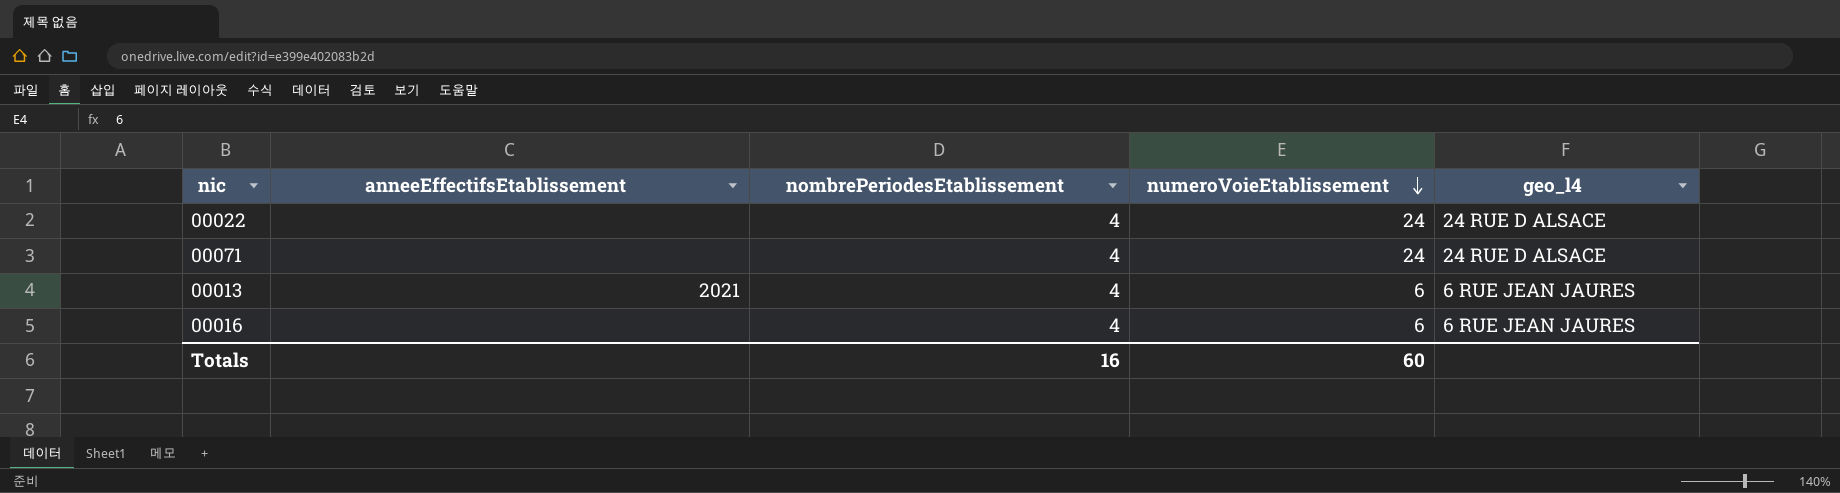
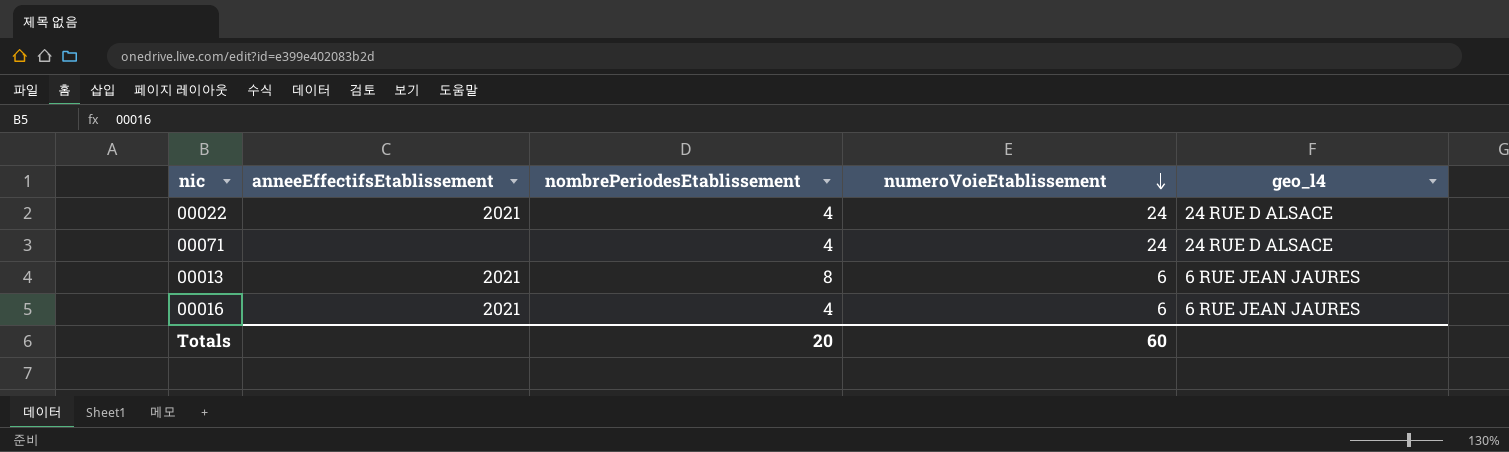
00022 | anneeEffectifsEtablissement: none -> 2021
00013 | nombrePeriodesEtablissement: 4 -> 8
00016 | anneeEffectifsEtablissement: none -> 2021
Totals | nombrePeriodesEtablissement: 16 -> 20

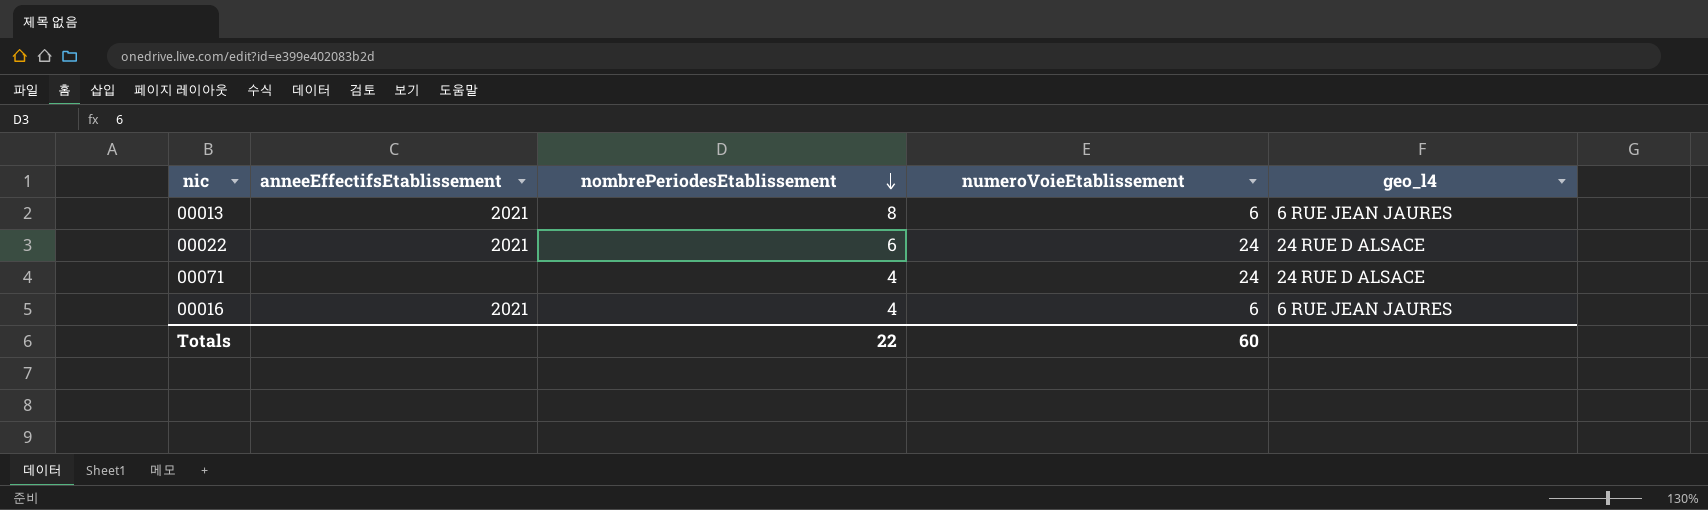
row order: numeroVoieEtablissement descending -> nombrePeriodesEtablissement descending
00022 | nombrePeriodesEtablissement: 4 -> 6
Totals | nombrePeriodesEtablissement: 20 -> 22

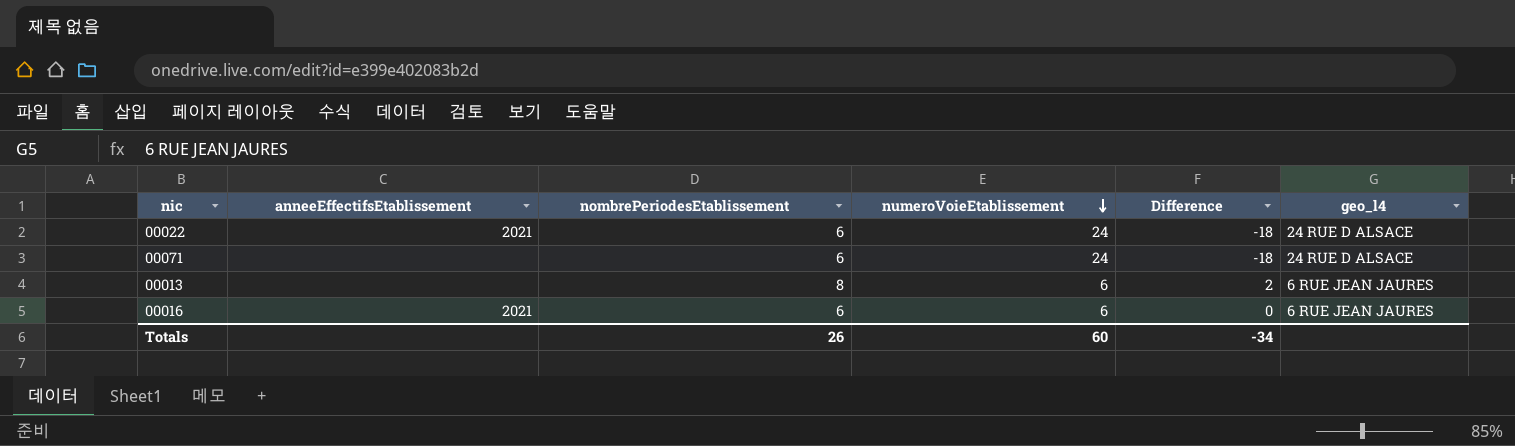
row order: nombrePeriodesEtablissement descending -> numeroVoieEtablissement descending
column Difference | formula: none -> [nombrePeriodesEtablissement] - [numeroVoieEtablissement]
00071 | nombrePeriodesEtablissement: 4 -> 6
00013 | anneeEffectifsEtablissement: 2021 -> none
00016 | nombrePeriodesEtablissement: 4 -> 6
Totals | nombrePeriodesEtablissement: 22 -> 26

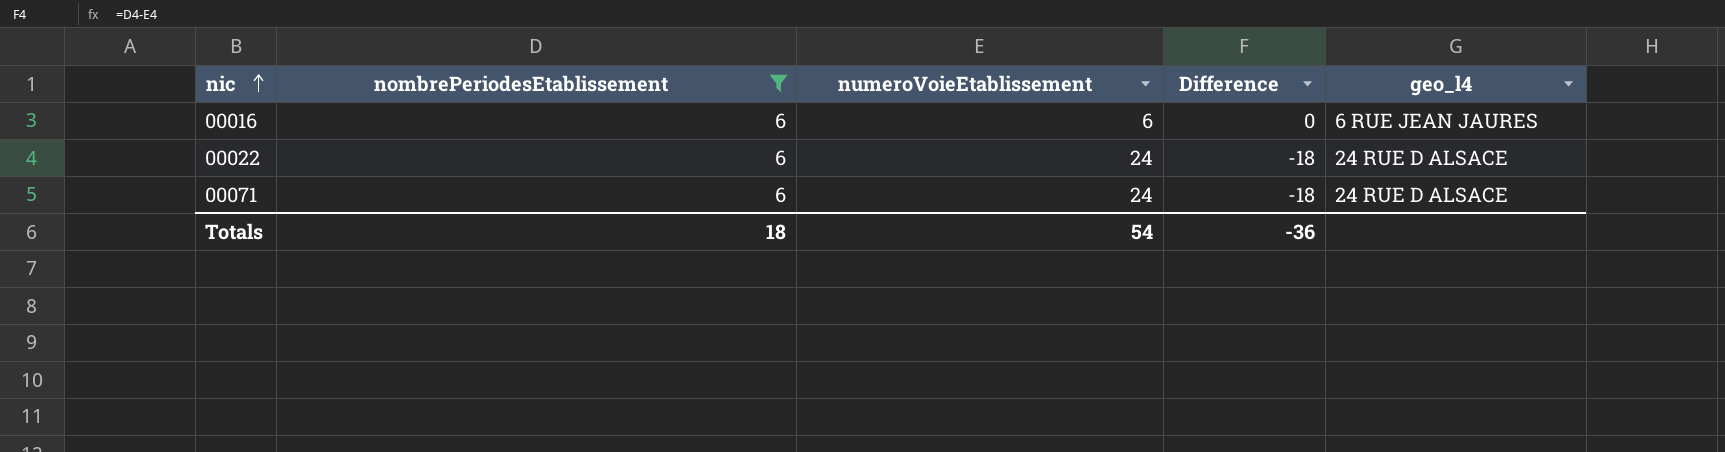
filter: none -> nombrePeriodesEtablissement = 6
row order: numeroVoieEtablissement descending -> nic ascending
column anneeEffectifsEtablissement | position: 2 -> none
Totals | nombrePeriodesEtablissement: 26 -> 18
Totals | numeroVoieEtablissement: 60 -> 54
Totals | Difference: -34 -> -36

